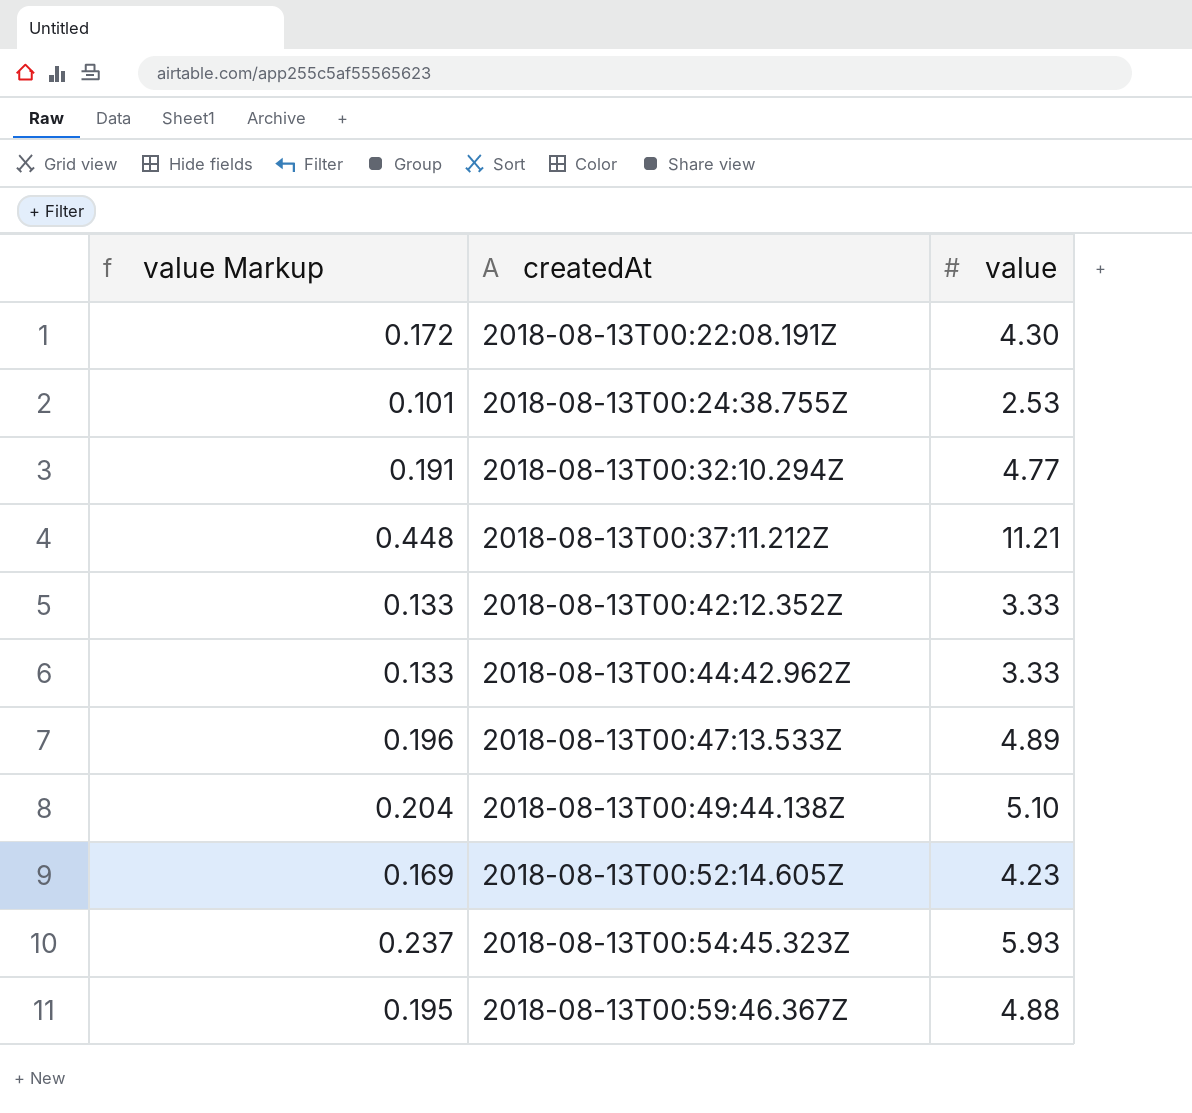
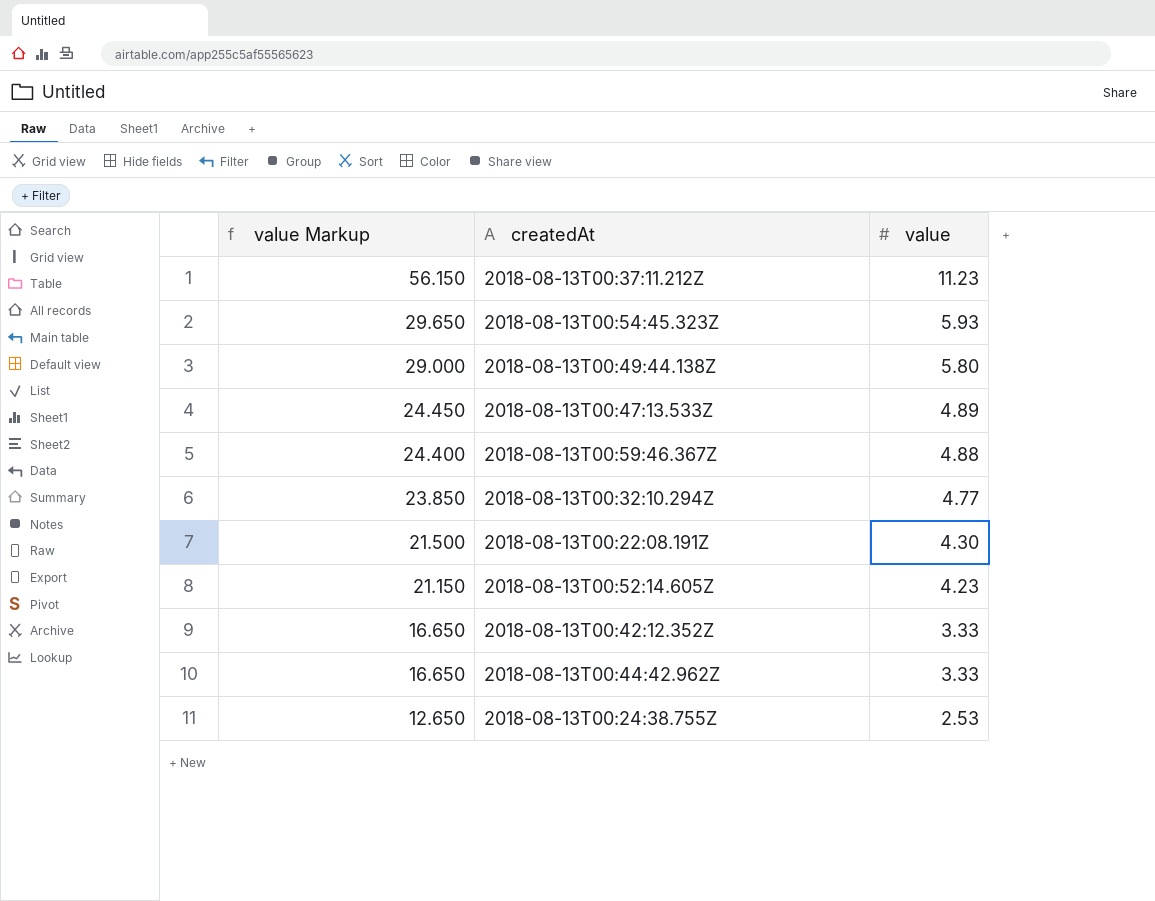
row order: createdAt ascending -> value Markup descending
column value Markup | formula: [value] * 0.04 -> [value] * 5
2018-08-13T00:37:11.212Z | value: 11.21 -> 11.23
2018-08-13T00:49:44.138Z | value: 5.10 -> 5.80

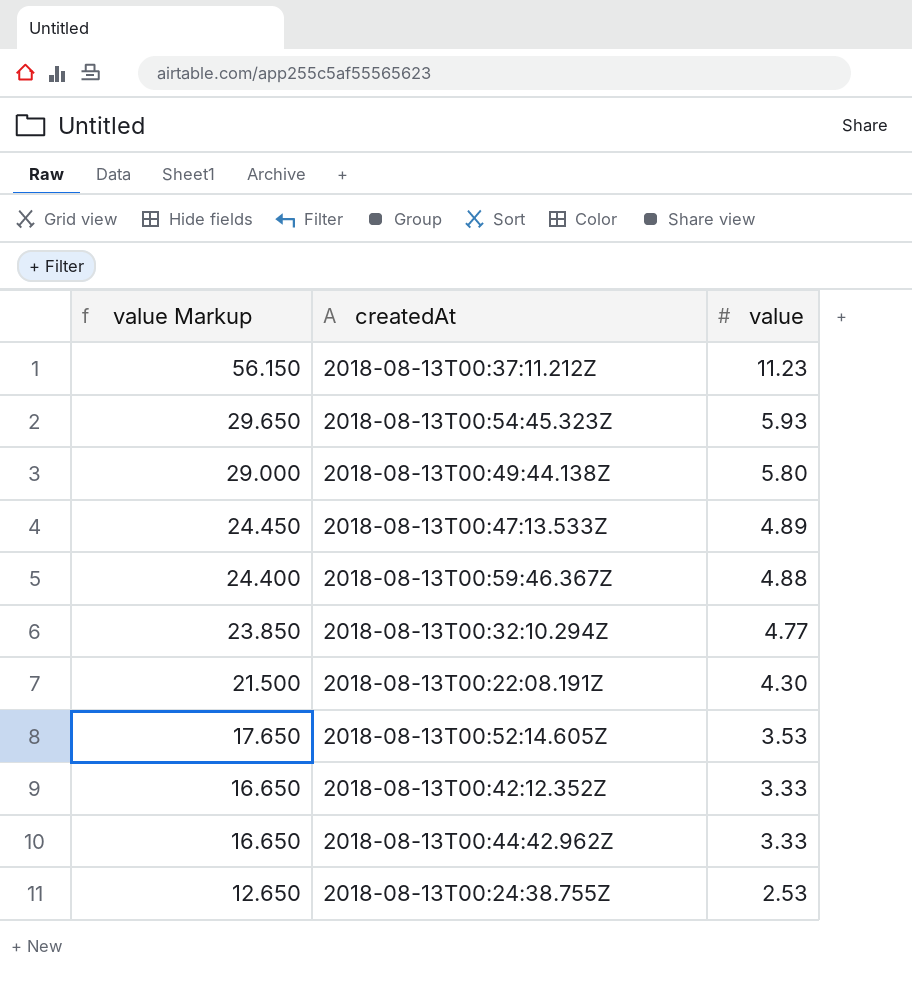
2018-08-13T00:52:14.605Z | value Markup: 21.150 -> 17.650
2018-08-13T00:52:14.605Z | value: 4.23 -> 3.53

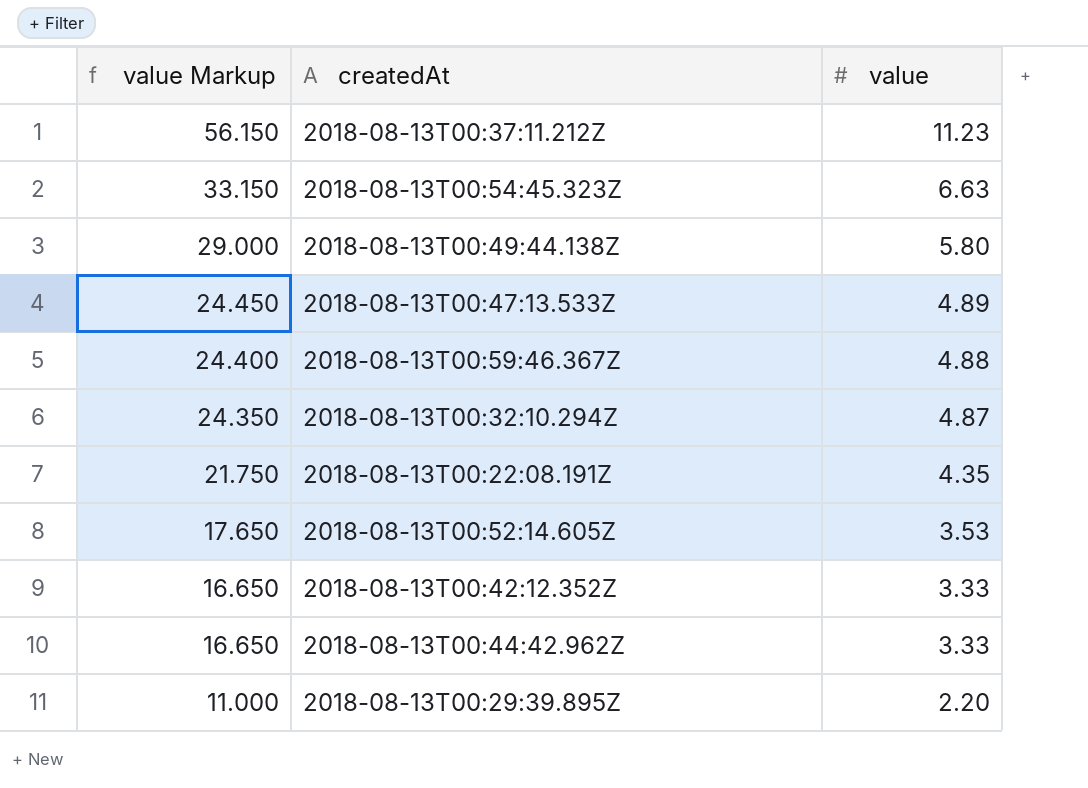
row 2018-08-13T00:24:38.755Z: 12.650 | 2.53 -> none
2018-08-13T00:54:45.323Z | value Markup: 29.650 -> 33.150
2018-08-13T00:54:45.323Z | value: 5.93 -> 6.63
2018-08-13T00:32:10.294Z | value Markup: 23.850 -> 24.350
2018-08-13T00:32:10.294Z | value: 4.77 -> 4.87
2018-08-13T00:22:08.191Z | value Markup: 21.500 -> 21.750
2018-08-13T00:22:08.191Z | value: 4.30 -> 4.35
row 2018-08-13T00:29:39.895Z: none -> 11.000 | 2.20

